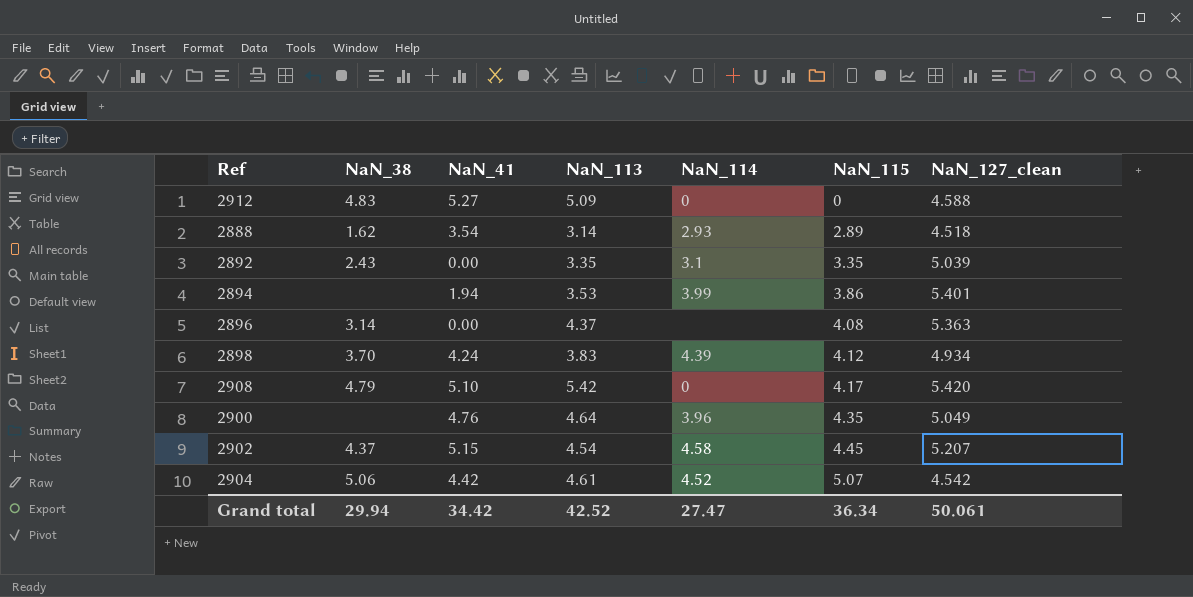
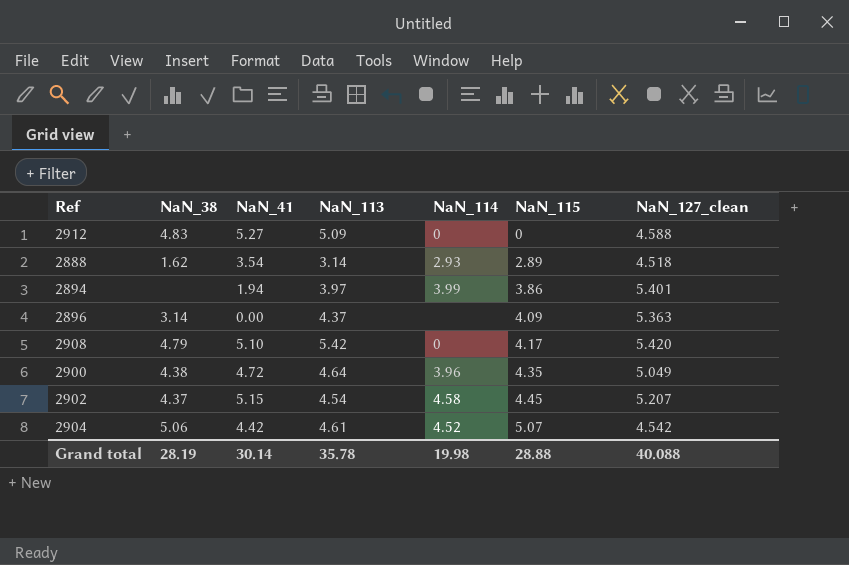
row 2892: 2.43 | 0.00 | 3.35 | 3.1 | 3.35 | 5.039 -> none
row 2898: 3.70 | 4.24 | 3.83 | 4.39 | 4.12 | 4.934 -> none
2894 | NaN_113: 3.53 -> 3.97
2896 | NaN_115: 4.08 -> 4.09
2900 | NaN_38: none -> 4.38
2900 | NaN_41: 4.76 -> 4.72
Grand total | NaN_38: 29.94 -> 28.19
Grand total | NaN_41: 34.42 -> 30.14
Grand total | NaN_113: 42.52 -> 35.78
Grand total | NaN_114: 27.47 -> 19.98
Grand total | NaN_115: 36.34 -> 28.88
Grand total | NaN_127_clean: 50.061 -> 40.088

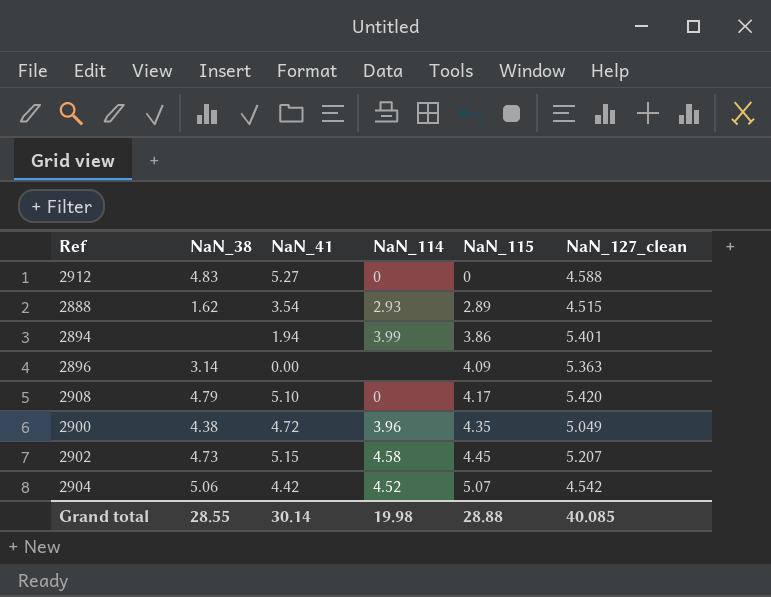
column NaN_113 | position: 4 -> none
2888 | NaN_127_clean: 4.518 -> 4.515
2902 | NaN_38: 4.37 -> 4.73
Grand total | NaN_38: 28.19 -> 28.55
Grand total | NaN_127_clean: 40.088 -> 40.085

